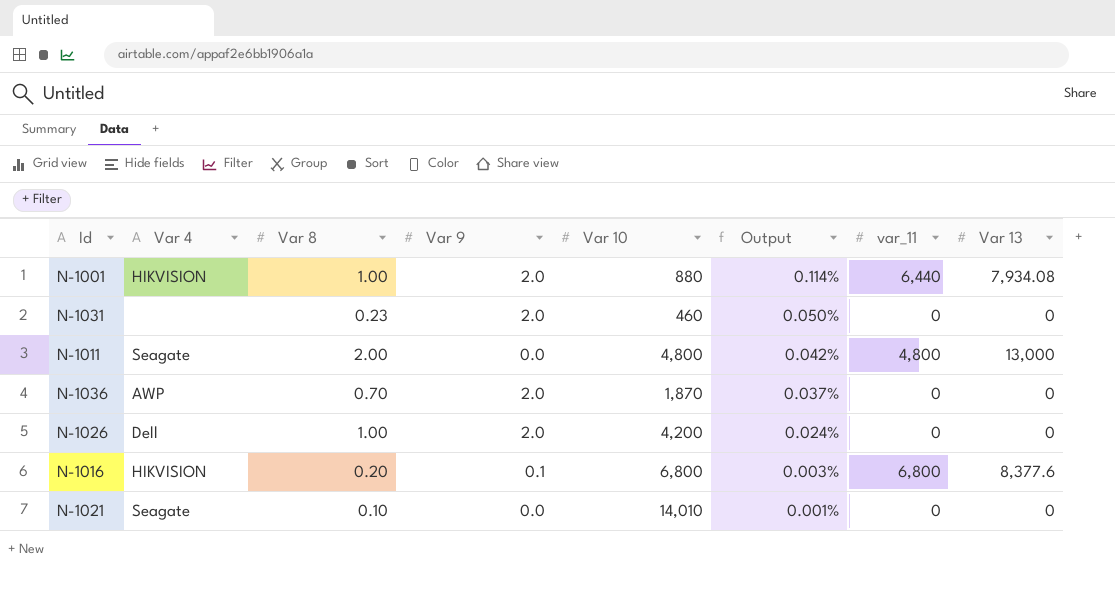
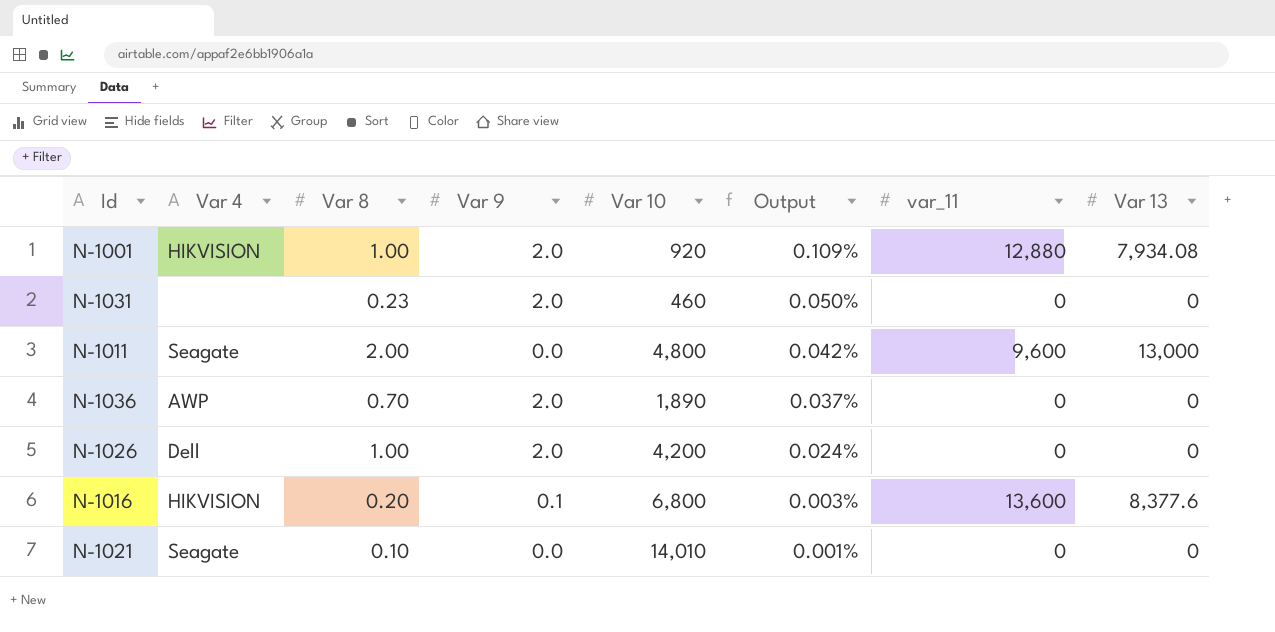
N-1001 | Var 10: 880 -> 920
N-1001 | Output: 0.114% -> 0.109%
N-1001 | var_11: 6,440 -> 12,880
N-1011 | var_11: 4,800 -> 9,600
N-1036 | Var 10: 1,870 -> 1,890
N-1016 | var_11: 6,800 -> 13,600

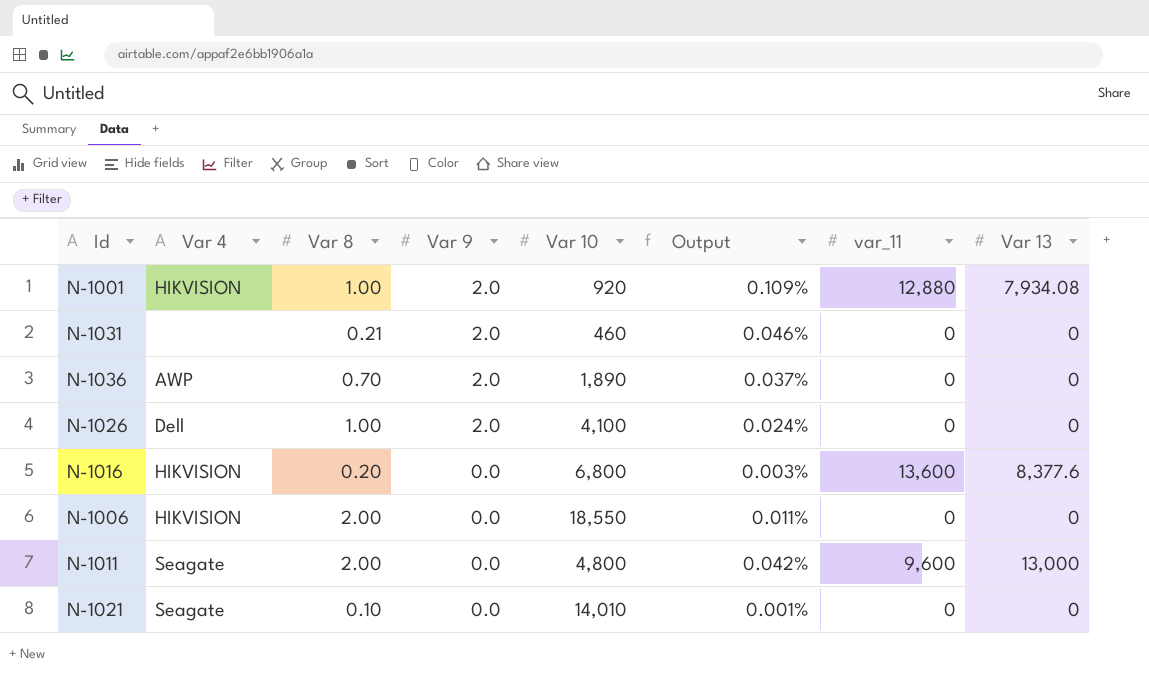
row order: Output descending -> Var 9 descending
N-1031 | Var 8: 0.23 -> 0.21
N-1031 | Output: 0.050% -> 0.046%
N-1026 | Var 10: 4,200 -> 4,100
N-1016 | Var 9: 0.1 -> 0.0
row N-1006: none -> HIKVISION | 2.00 | 0.0 | 18,550 | 0.011% | 0 | 0

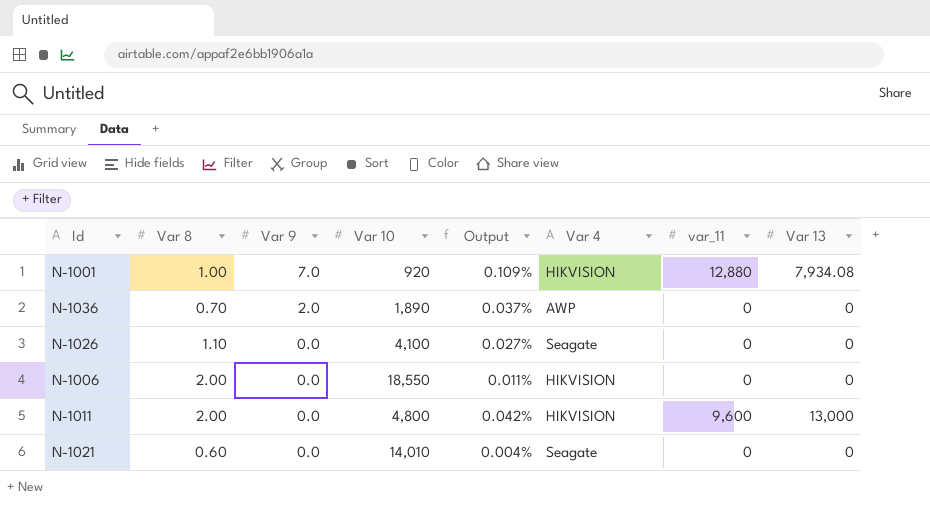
column Var 4 | position: 2 -> 6
row N-1031: none | 0.21 | 2.0 | 460 | 0.046% | 0 | 0 -> none
row N-1016: HIKVISION | 0.20 | 0.0 | 6,800 | 0.003% | 13,600 | 8,377.6 -> none
N-1001 | Var 9: 2.0 -> 7.0
N-1026 | Var 8: 1.00 -> 1.10
N-1026 | Var 9: 2.0 -> 0.0
N-1026 | Output: 0.024% -> 0.027%
N-1026 | Var 4: Dell -> Seagate
N-1011 | Var 4: Seagate -> HIKVISION
N-1021 | Var 8: 0.10 -> 0.60
N-1021 | Output: 0.001% -> 0.004%

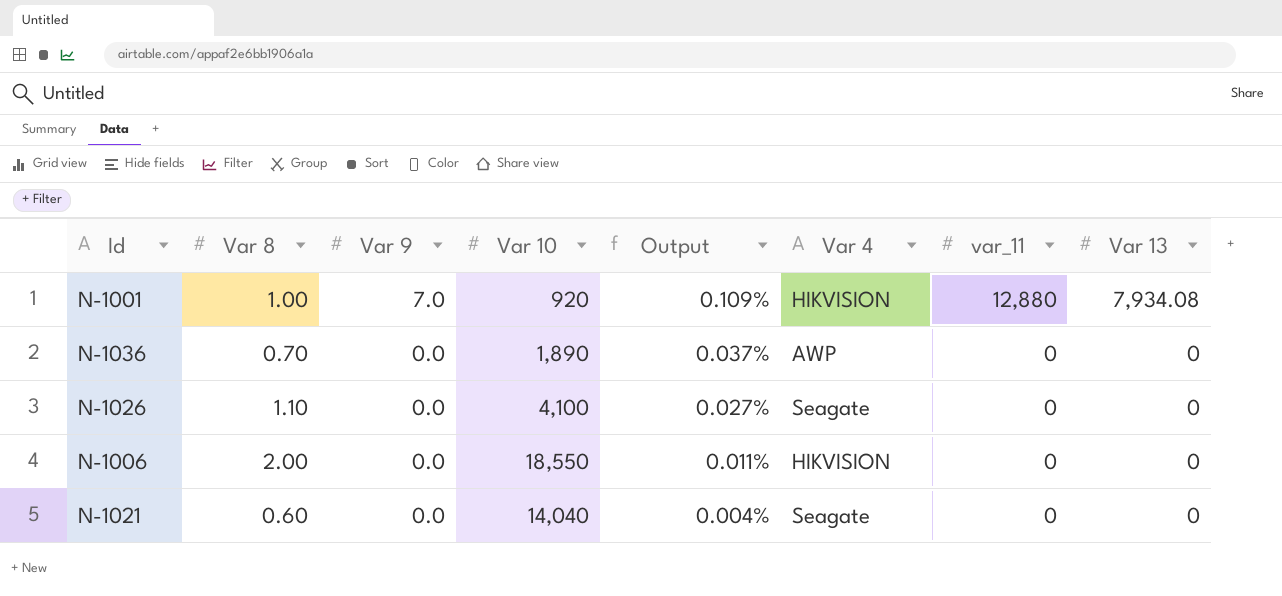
row N-1011: 2.00 | 0.0 | 4,800 | 0.042% | HIKVISION | 9,600 | 13,000 -> none
N-1036 | Var 9: 2.0 -> 0.0
N-1021 | Var 10: 14,010 -> 14,040

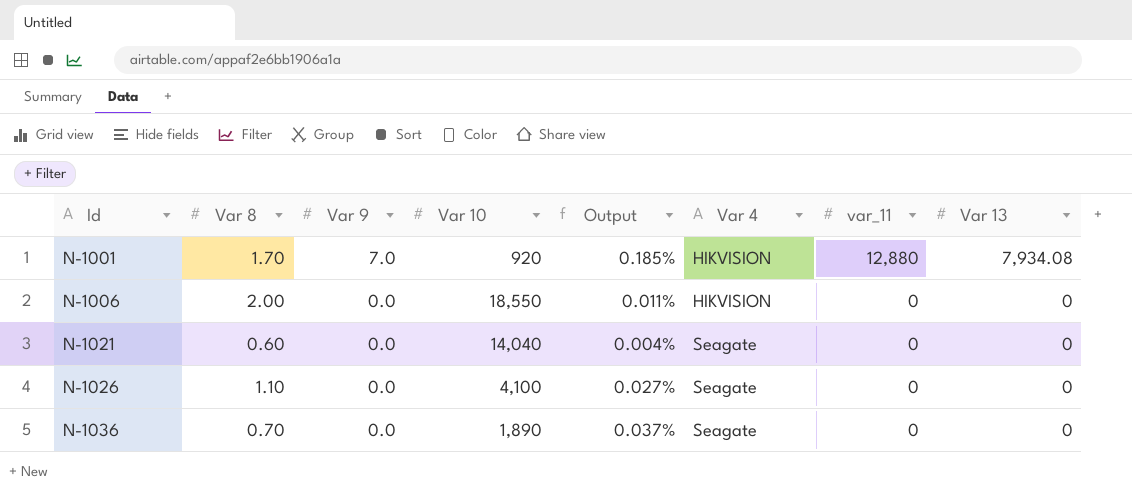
row order: Var 9 descending -> Id ascending
N-1001 | Var 8: 1.00 -> 1.70
N-1001 | Output: 0.109% -> 0.185%
N-1036 | Var 4: AWP -> Seagate

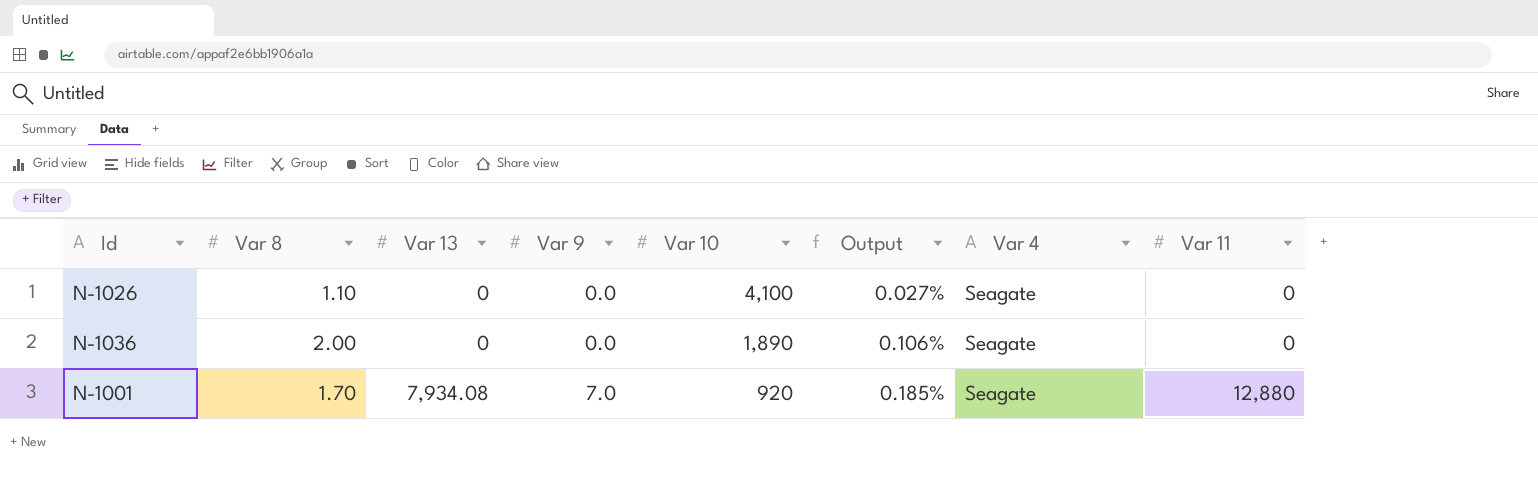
row order: Id ascending -> Var 13 ascending
column Var 13 | position: 8 -> 3
column name: var_11 -> Var 11
row N-1006: 2.00 | 0.0 | 18,550 | 0.011% | HIKVISION | 0 | 0 -> none
row N-1021: 0.60 | 0.0 | 14,040 | 0.004% | Seagate | 0 | 0 -> none
N-1036 | Var 8: 0.70 -> 2.00
N-1036 | Output: 0.037% -> 0.106%
N-1001 | Var 4: HIKVISION -> Seagate

